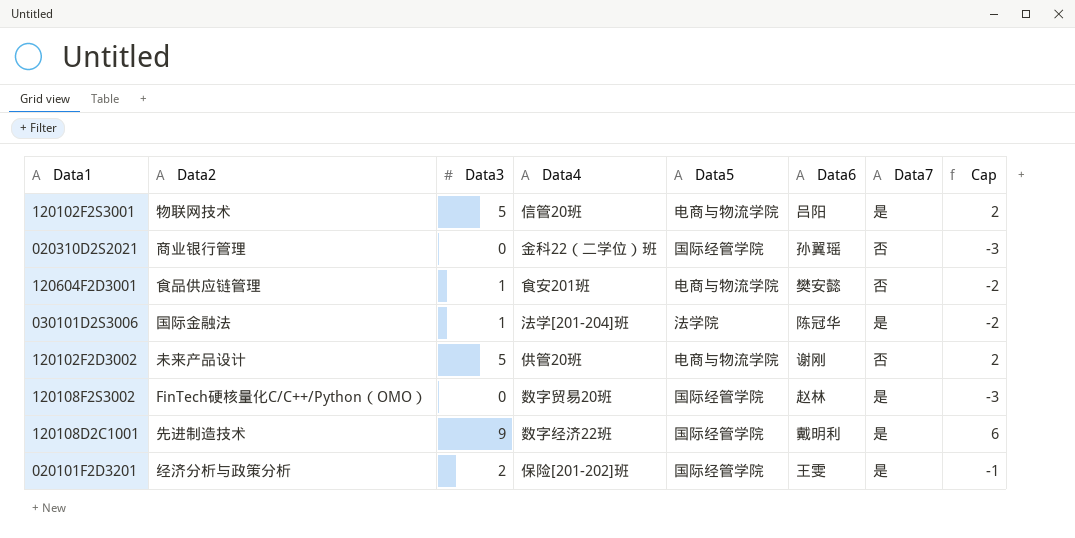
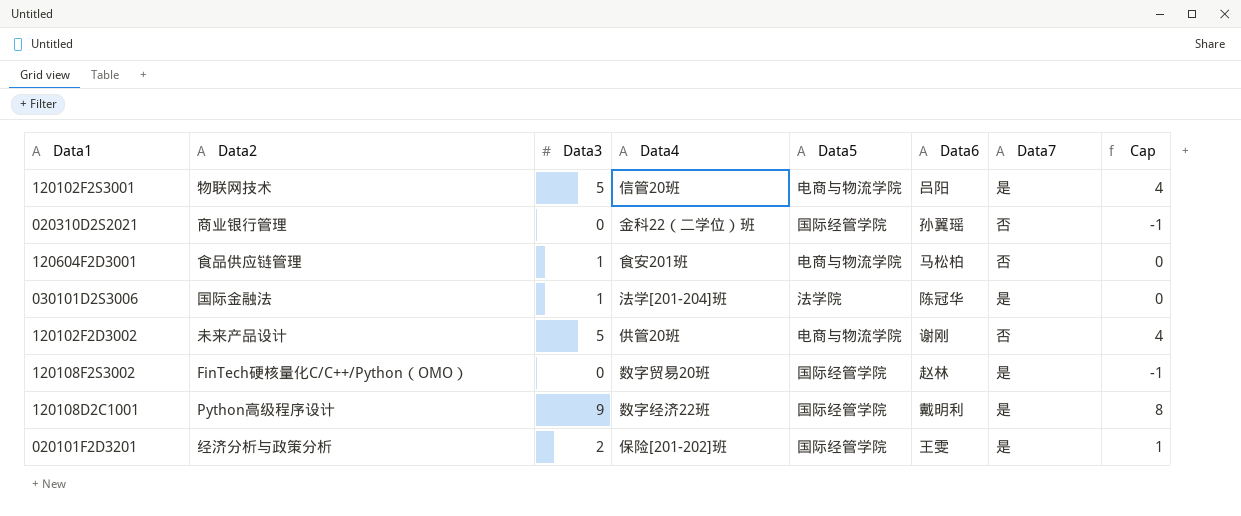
column Cap | formula: [Data3] - 3 -> [Data3] - 1
120604F2D3001 | Data6: 樊安懿 -> 马松柏
120108D2C1001 | Data2: 先进制造技术 -> Python高级程序设计

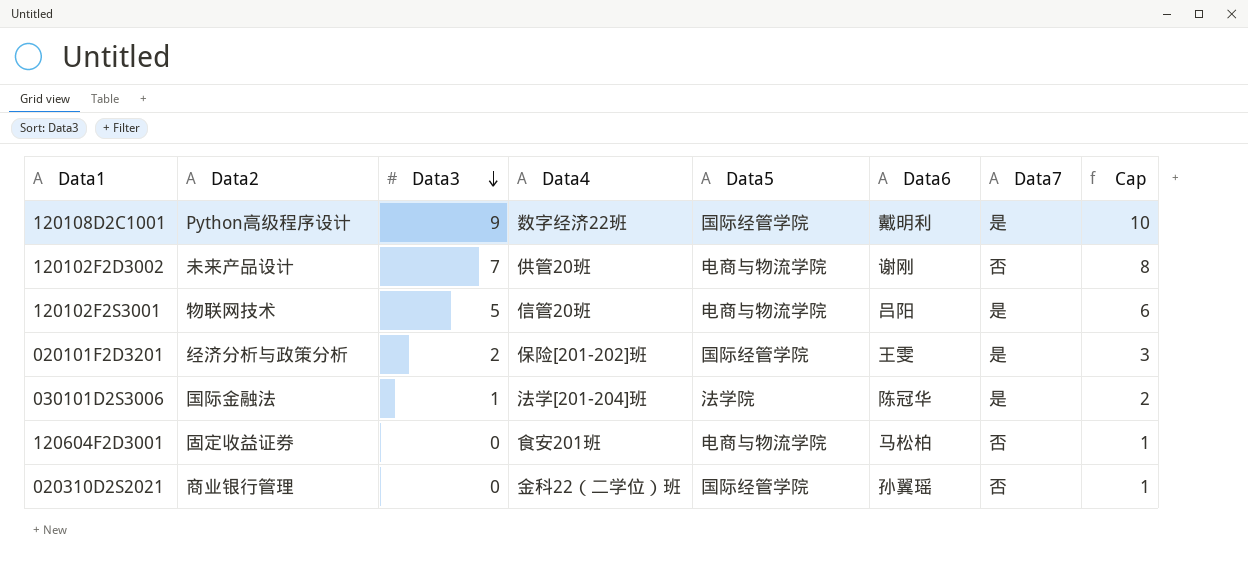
row order: none -> Data3 descending
column Cap | formula: [Data3] - 1 -> [Data3] + 1
row 120108F2S3002: FinTech硬核量化C/C++/Python（OMO） | 0 | 数字贸易20班 | 国际经管学院 | 赵林 | 是 | -1 -> none
120102F2D3002 | Data3: 5 -> 7
120604F2D3001 | Data2: 食品供应链管理 -> 固定收益证券
120604F2D3001 | Data3: 1 -> 0

